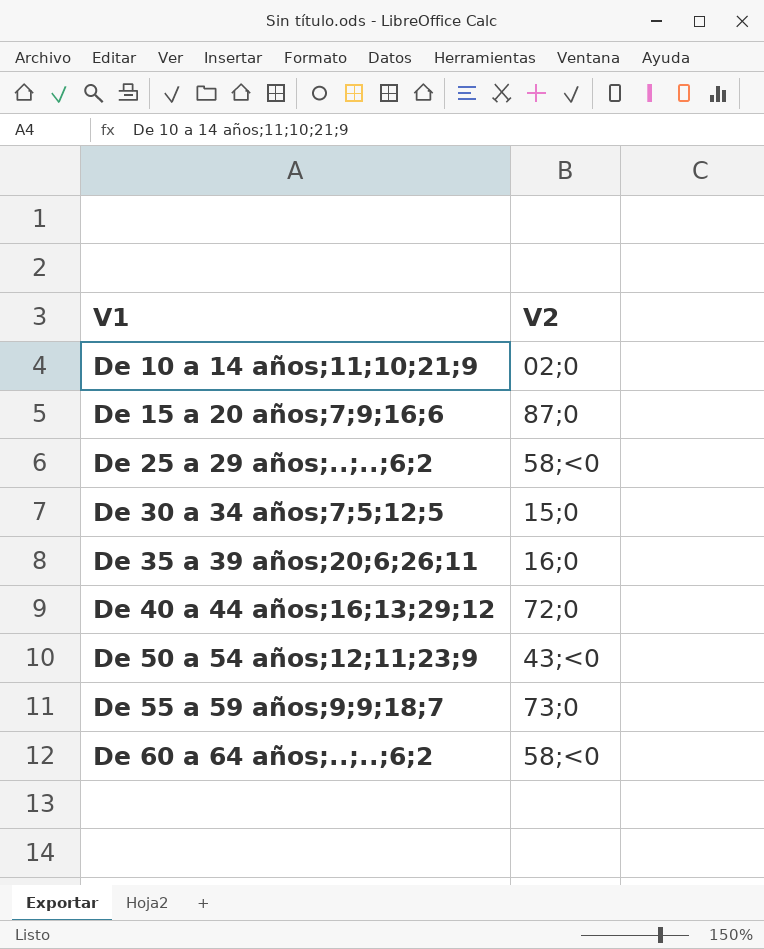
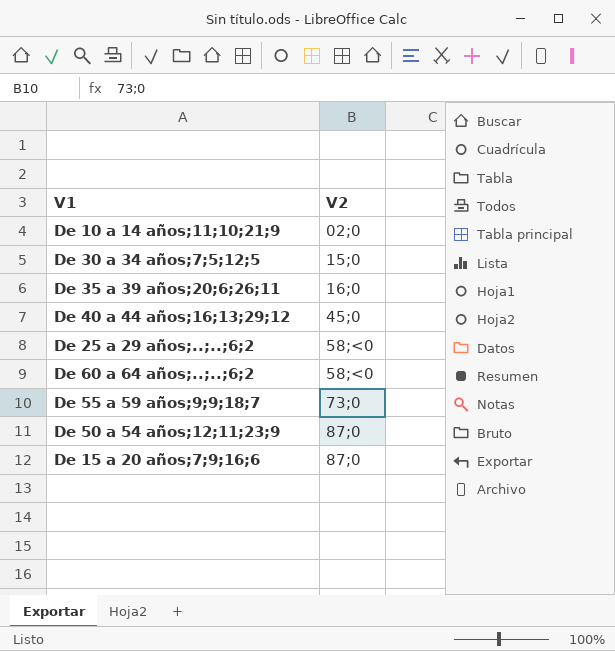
row order: V1 ascending -> V2 ascending
De 40 a 44 años;16;13;29;12 | V2: 72;0 -> 45;0
De 50 a 54 años;12;11;23;9 | V2: 43;<0 -> 87;0

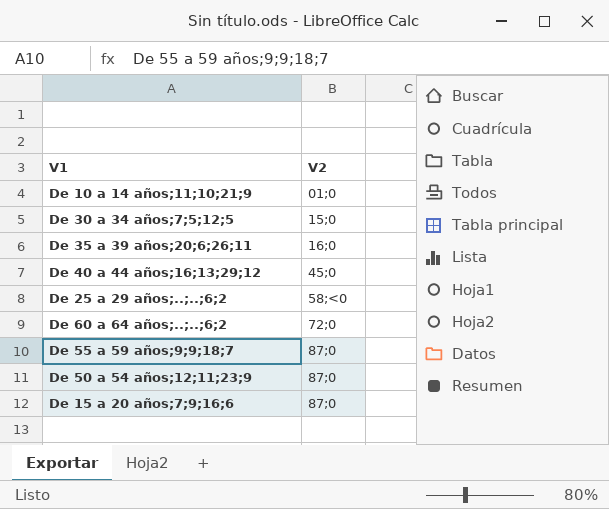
De 10 a 14 años;11;10;21;9 | V2: 02;0 -> 01;0
De 60 a 64 años;..;..;6;2 | V2: 58;<0 -> 72;0
De 55 a 59 años;9;9;18;7 | V2: 73;0 -> 87;0

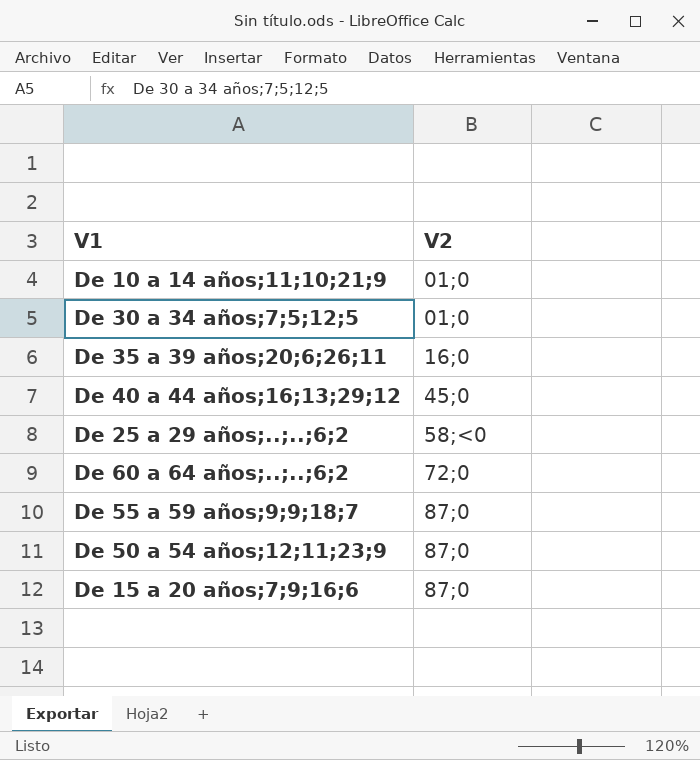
De 30 a 34 años;7;5;12;5 | V2: 15;0 -> 01;0

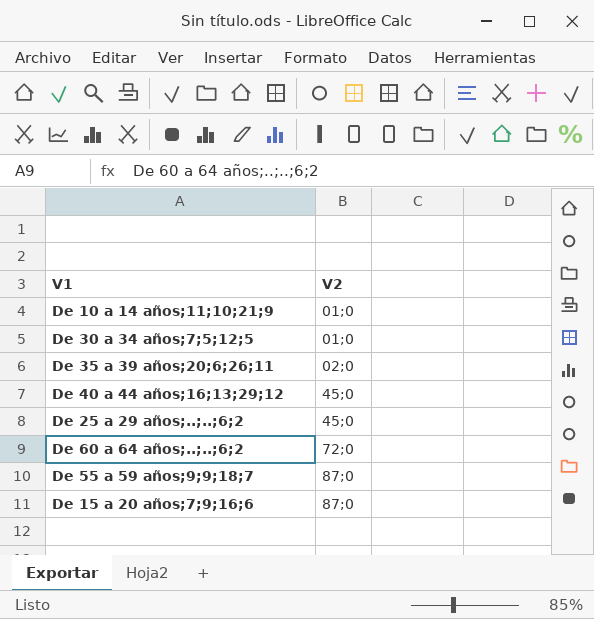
row De 50 a 54 años;12;11;23;9: 87;0 -> none
De 35 a 39 años;20;6;26;11 | V2: 16;0 -> 02;0
De 25 a 29 años;..;..;6;2 | V2: 58;<0 -> 45;0

